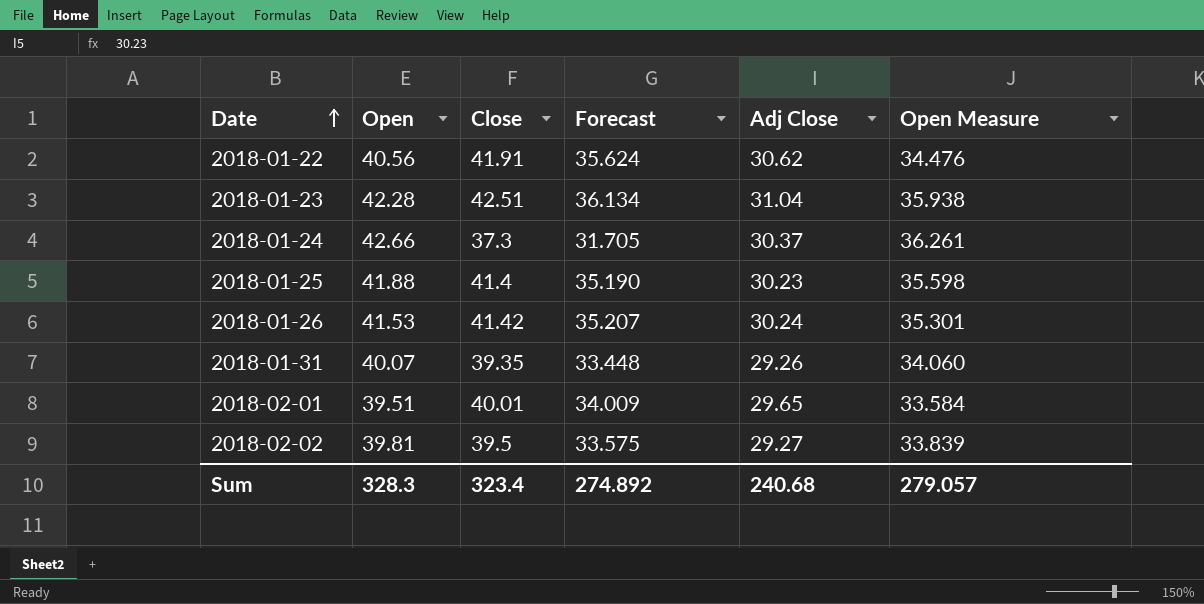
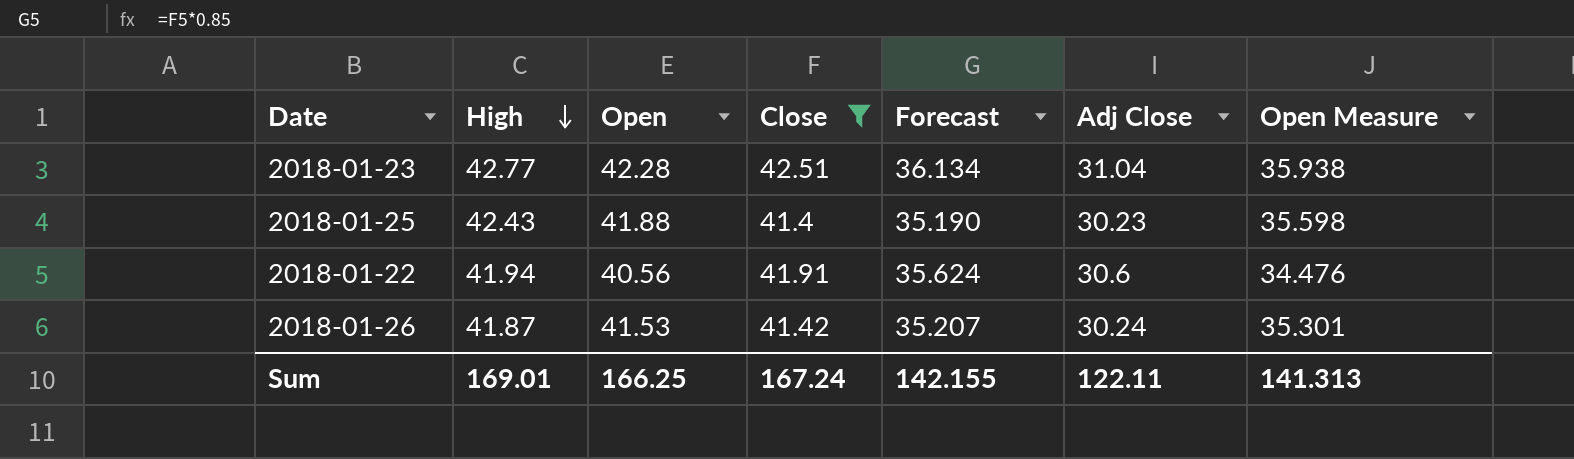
filter: none -> Close >= 41.4
row order: Date ascending -> High descending
column High | position: none -> 2
2018-01-22 | Adj Close: 30.62 -> 30.6
Sum | Open: 328.3 -> 166.25
Sum | Close: 323.4 -> 167.24
Sum | Forecast: 274.892 -> 142.155
Sum | Adj Close: 240.68 -> 122.11
Sum | Open Measure: 279.057 -> 141.313

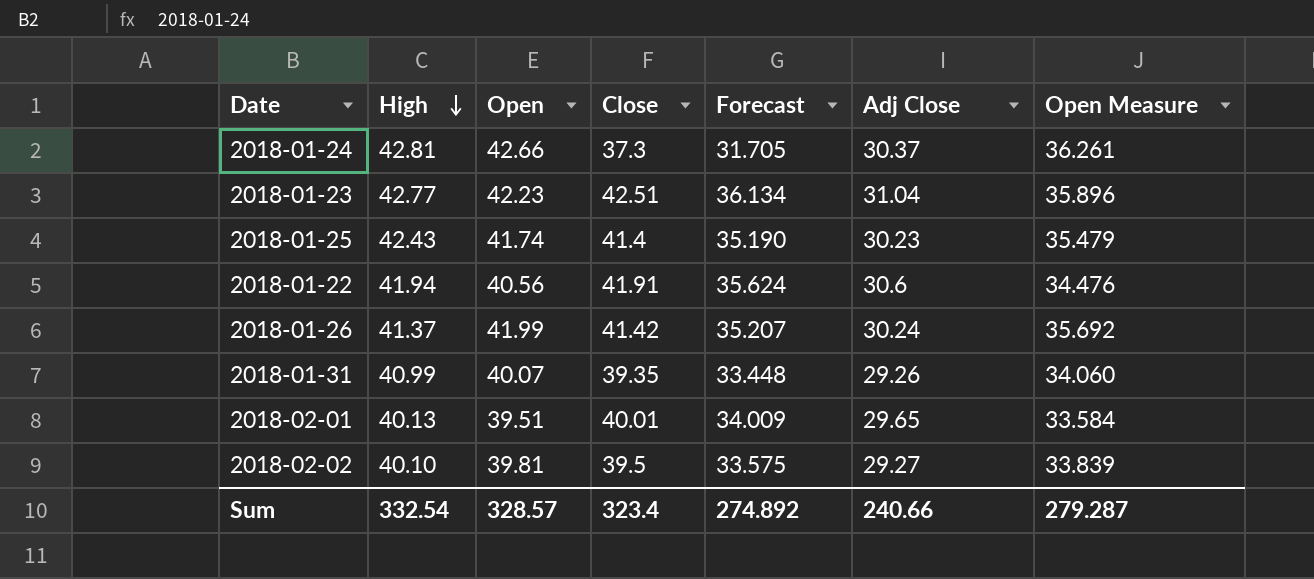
filter: Close >= 41.4 -> none
2018-01-23 | Open: 42.28 -> 42.23
2018-01-23 | Open Measure: 35.938 -> 35.896
2018-01-25 | Open: 41.88 -> 41.74
2018-01-25 | Open Measure: 35.598 -> 35.479
2018-01-26 | High: 41.87 -> 41.37
2018-01-26 | Open: 41.53 -> 41.99
2018-01-26 | Open Measure: 35.301 -> 35.692
Sum | High: 169.01 -> 332.54
Sum | Open: 166.25 -> 328.57
Sum | Close: 167.24 -> 323.4
Sum | Forecast: 142.155 -> 274.892
Sum | Adj Close: 122.11 -> 240.66
Sum | Open Measure: 141.313 -> 279.287

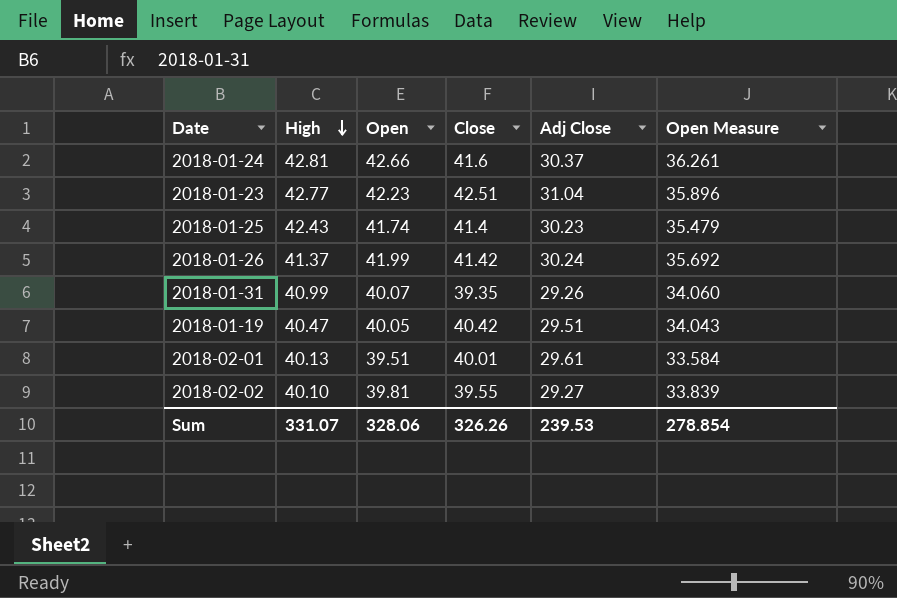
column Forecast | formula: [Close] * 0.85 -> none
row 2018-01-22: 41.94 | 40.56 | 41.91 | 35.624 | 30.6 | 34.476 -> none
2018-01-24 | Close: 37.3 -> 41.6
row 2018-01-19: none -> 40.47 | 40.05 | 40.42 | 29.51 | 34.043
2018-02-01 | Adj Close: 29.65 -> 29.61
2018-02-02 | Close: 39.5 -> 39.55
Sum | High: 332.54 -> 331.07
Sum | Open: 328.57 -> 328.06
Sum | Close: 323.4 -> 326.26
Sum | Adj Close: 240.66 -> 239.53
Sum | Open Measure: 279.287 -> 278.854

